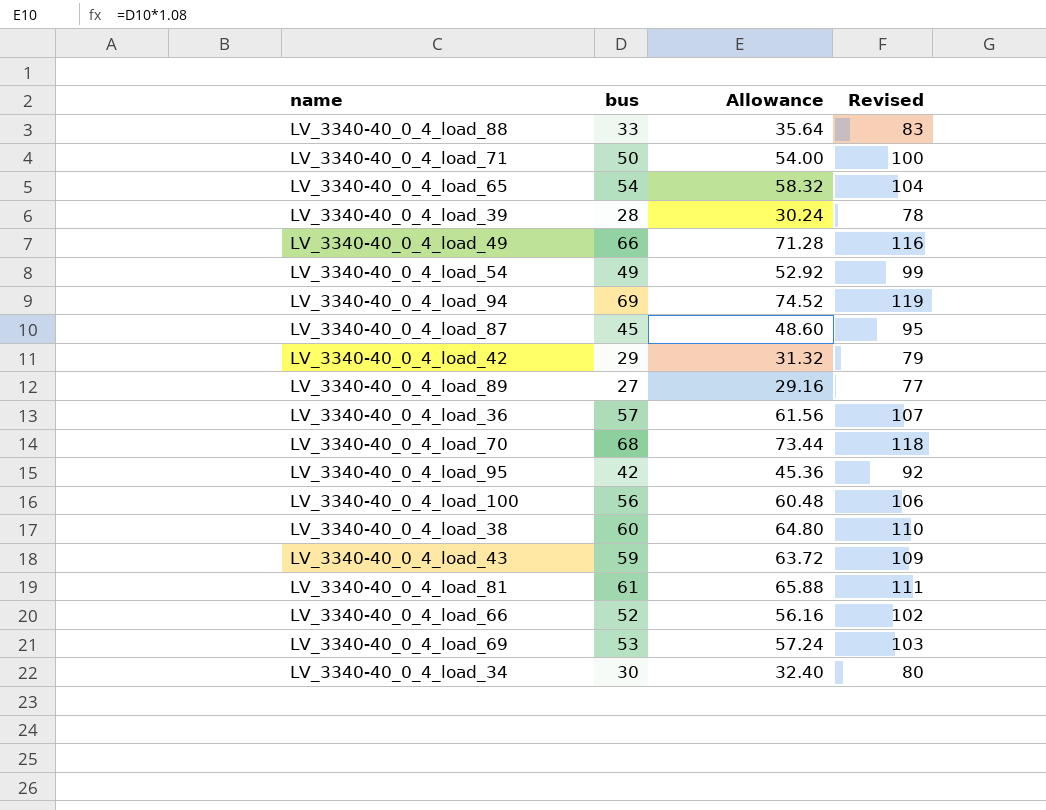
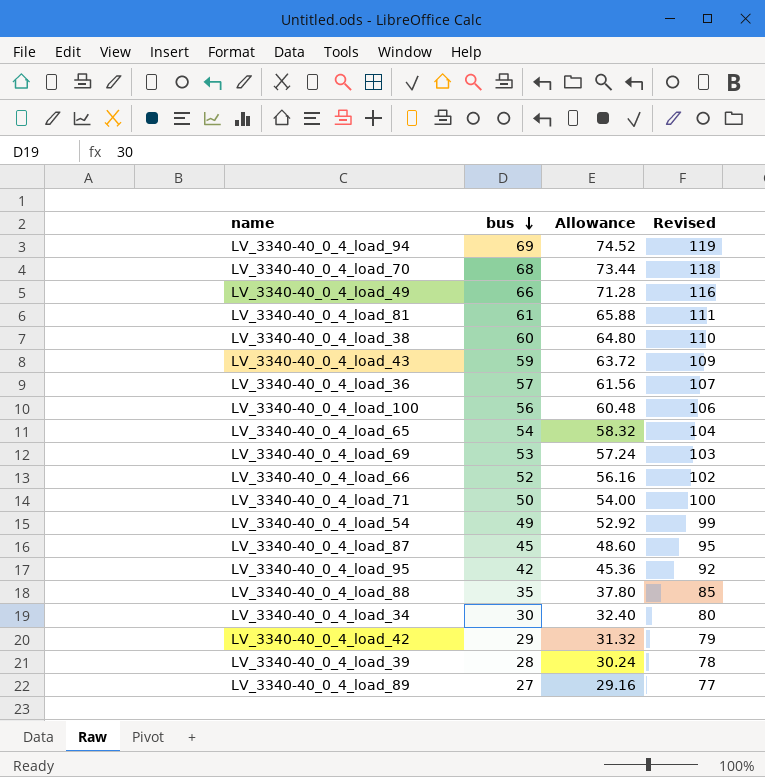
row order: none -> bus descending
LV_3340-40_0_4_load_88 | bus: 33 -> 35
LV_3340-40_0_4_load_88 | Allowance: 35.64 -> 37.80
LV_3340-40_0_4_load_88 | Revised: 83 -> 85

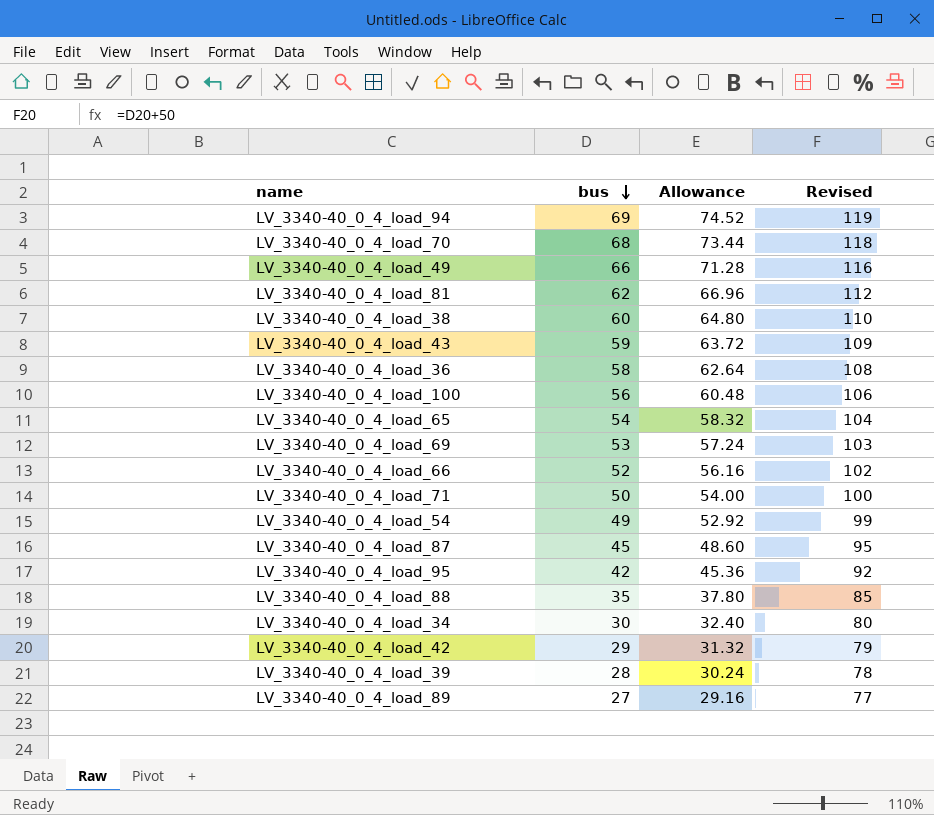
LV_3340-40_0_4_load_81 | bus: 61 -> 62
LV_3340-40_0_4_load_81 | Allowance: 65.88 -> 66.96
LV_3340-40_0_4_load_81 | Revised: 111 -> 112
LV_3340-40_0_4_load_36 | bus: 57 -> 58
LV_3340-40_0_4_load_36 | Allowance: 61.56 -> 62.64
LV_3340-40_0_4_load_36 | Revised: 107 -> 108

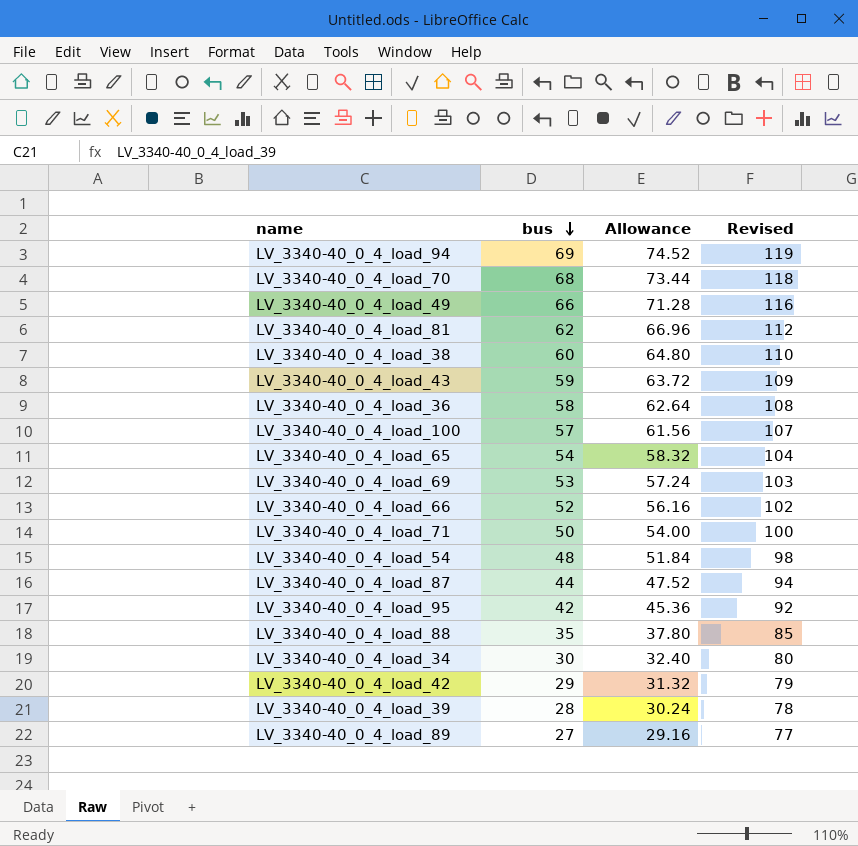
LV_3340-40_0_4_load_100 | bus: 56 -> 57
LV_3340-40_0_4_load_100 | Allowance: 60.48 -> 61.56
LV_3340-40_0_4_load_100 | Revised: 106 -> 107
LV_3340-40_0_4_load_54 | bus: 49 -> 48
LV_3340-40_0_4_load_54 | Allowance: 52.92 -> 51.84
LV_3340-40_0_4_load_54 | Revised: 99 -> 98
LV_3340-40_0_4_load_87 | bus: 45 -> 44
LV_3340-40_0_4_load_87 | Allowance: 48.60 -> 47.52
LV_3340-40_0_4_load_87 | Revised: 95 -> 94

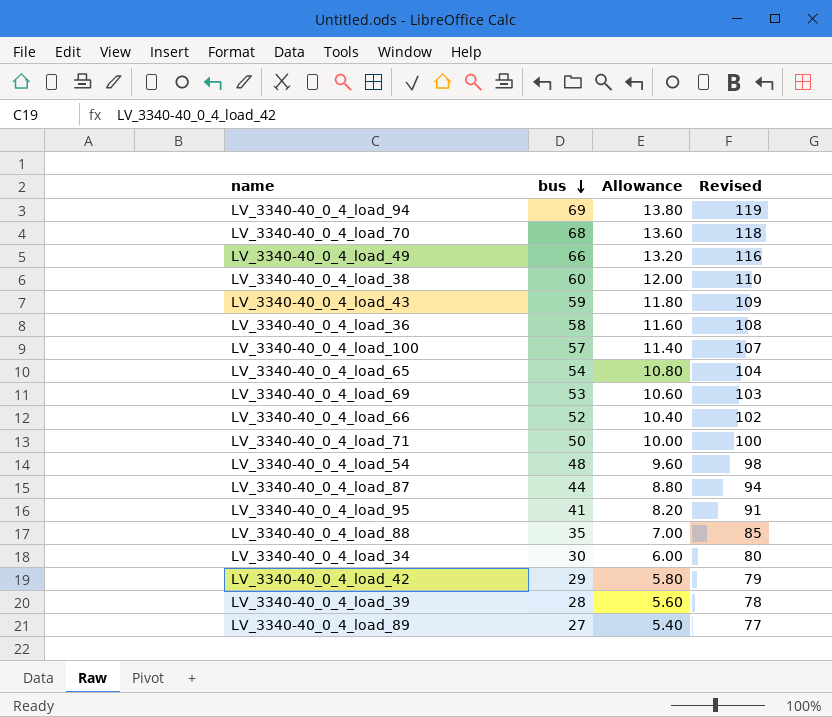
column Allowance | formula: [bus] * 1.08 -> [bus] * 0.2
row LV_3340-40_0_4_load_81: 62 | 66.96 | 112 -> none
LV_3340-40_0_4_load_95 | bus: 42 -> 41
LV_3340-40_0_4_load_95 | Revised: 92 -> 91

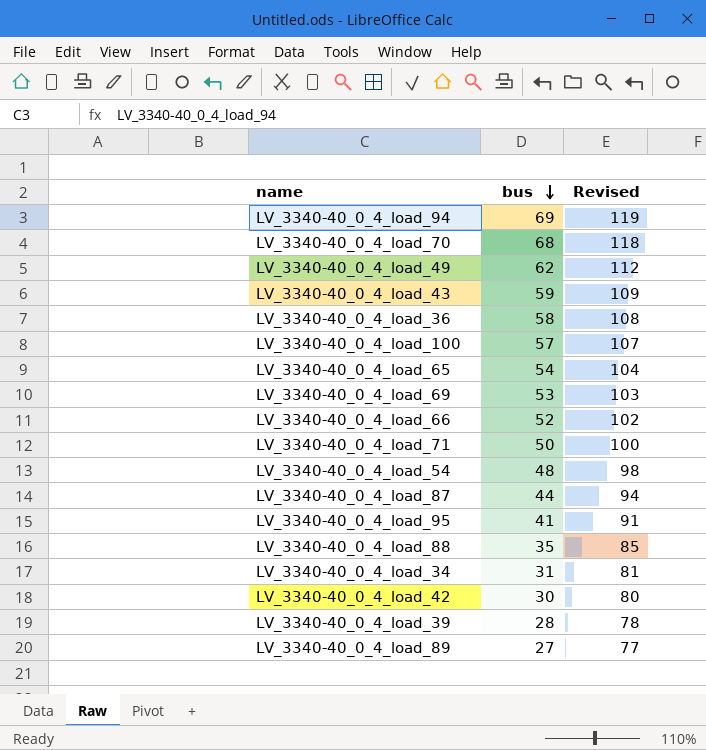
column Allowance | formula: [bus] * 0.2 -> none
row LV_3340-40_0_4_load_38: 60 | 12.00 | 110 -> none
LV_3340-40_0_4_load_49 | bus: 66 -> 62
LV_3340-40_0_4_load_49 | Revised: 116 -> 112
LV_3340-40_0_4_load_34 | bus: 30 -> 31
LV_3340-40_0_4_load_34 | Revised: 80 -> 81
LV_3340-40_0_4_load_42 | bus: 29 -> 30
LV_3340-40_0_4_load_42 | Revised: 79 -> 80

